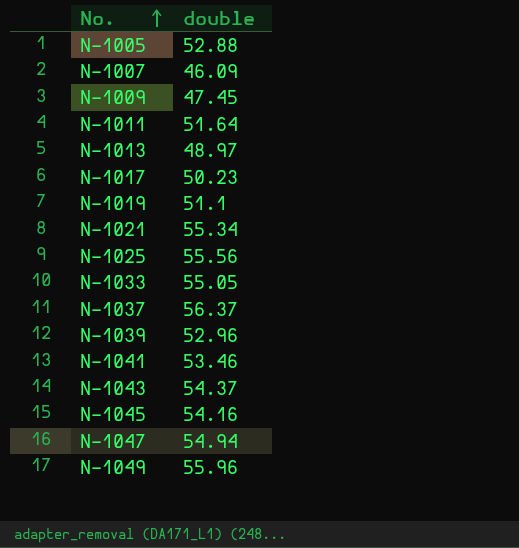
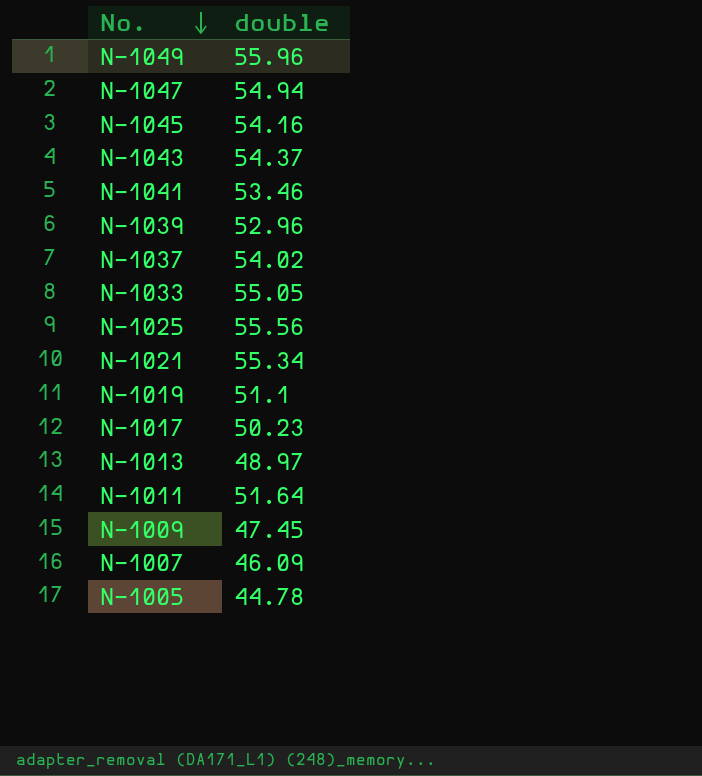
row order: No. ascending -> No. descending
N-1037 | double: 56.37 -> 54.02
N-1005 | double: 52.88 -> 44.78

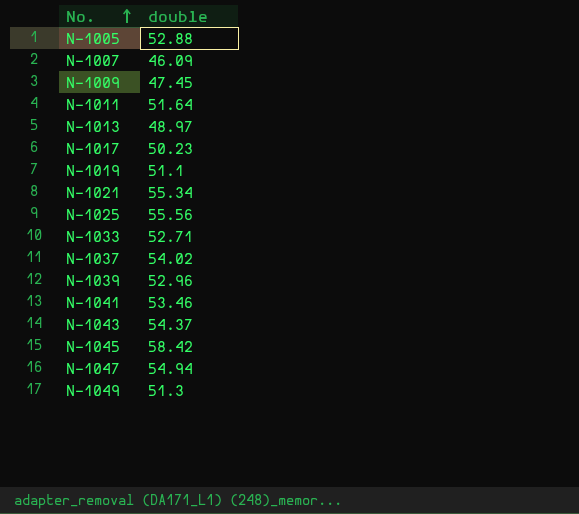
row order: No. descending -> No. ascending
N-1005 | double: 44.78 -> 52.88
N-1033 | double: 55.05 -> 52.71
N-1045 | double: 54.16 -> 58.42
N-1049 | double: 55.96 -> 51.3

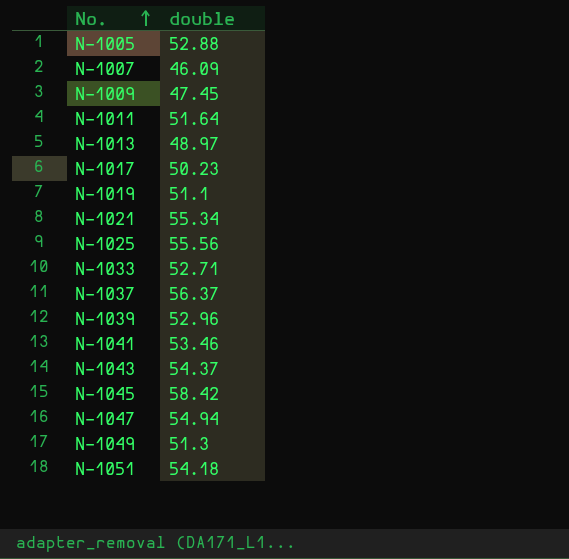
N-1037 | double: 54.02 -> 56.37
row N-1051: none -> 54.18

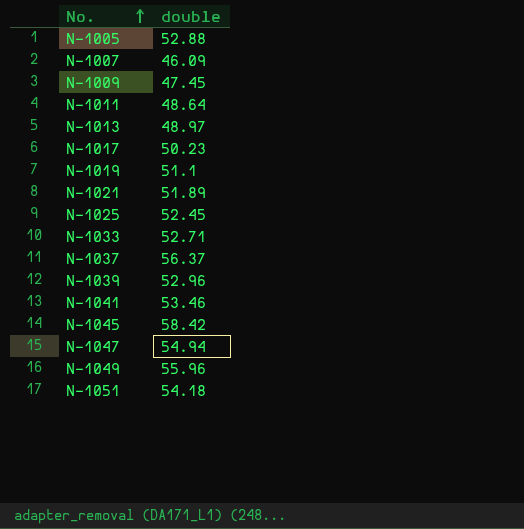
row N-1043: 54.37 -> none
N-1011 | double: 51.64 -> 48.64
N-1021 | double: 55.34 -> 51.89
N-1025 | double: 55.56 -> 52.45
N-1049 | double: 51.3 -> 55.96

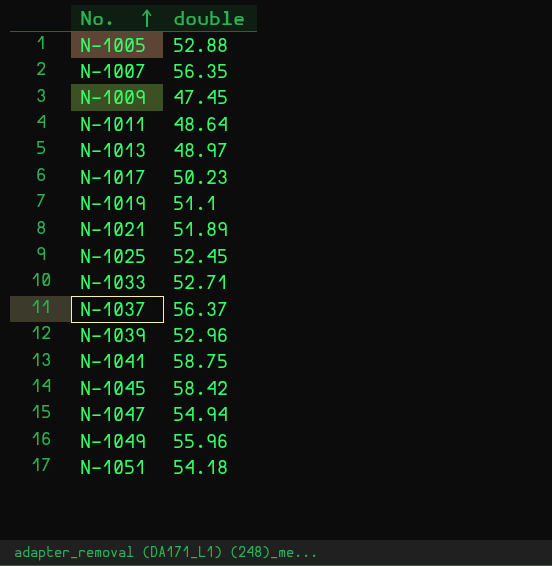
N-1007 | double: 46.09 -> 56.35
N-1041 | double: 53.46 -> 58.75

